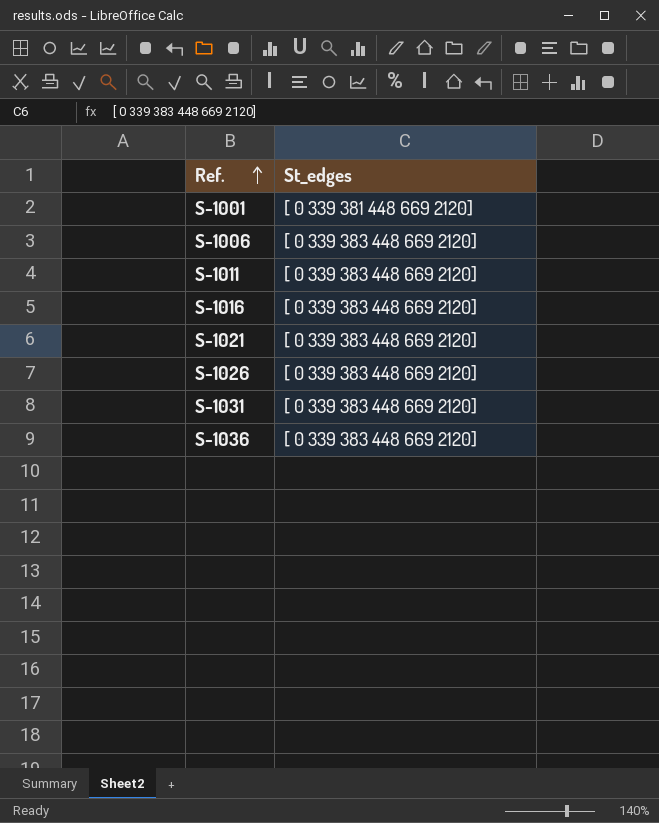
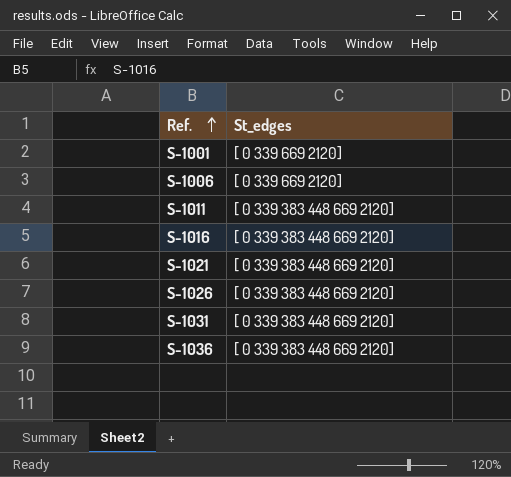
S-1001 | St_edges: [ 0 339 381 448 669 2120] -> [ 0 339 669 2120]
S-1006 | St_edges: [ 0 339 383 448 669 2120] -> [ 0 339 669 2120]

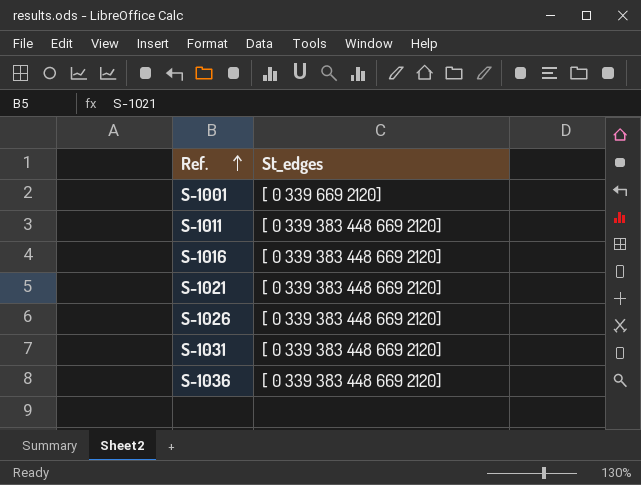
row S-1006: [ 0 339 669 2120] -> none

